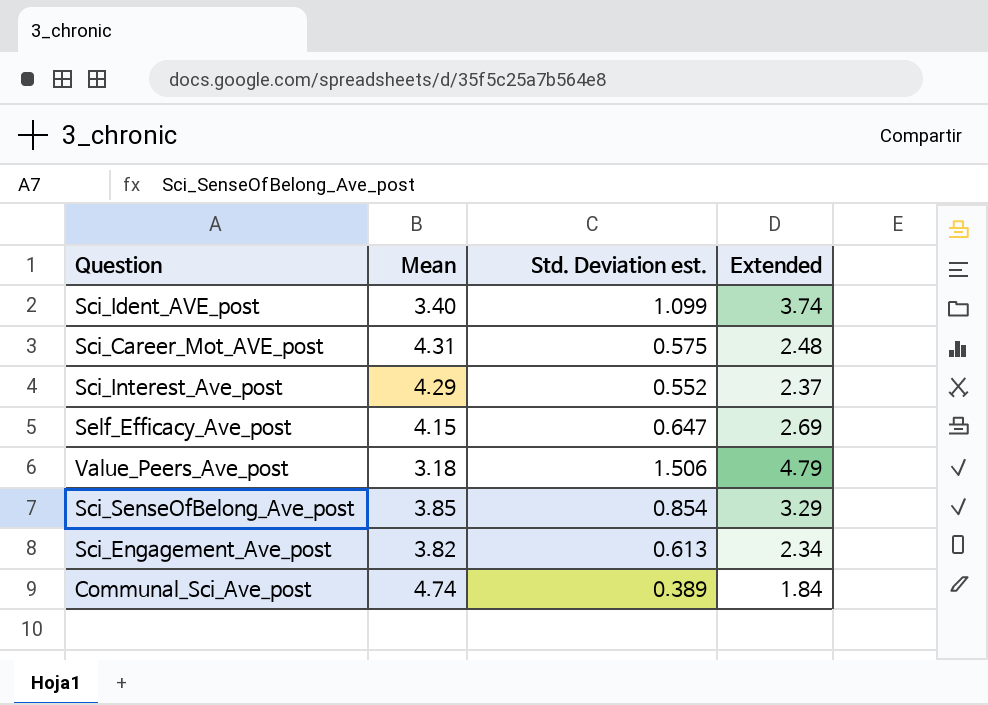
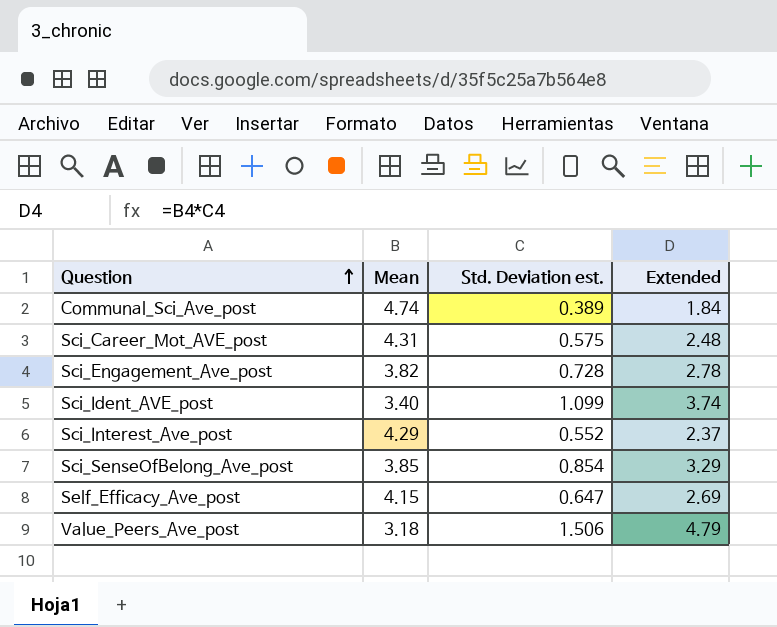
row order: none -> Question ascending
Sci_Engagement_Ave_post | Std. Deviation est.: 0.613 -> 0.728
Sci_Engagement_Ave_post | Extended: 2.34 -> 2.78

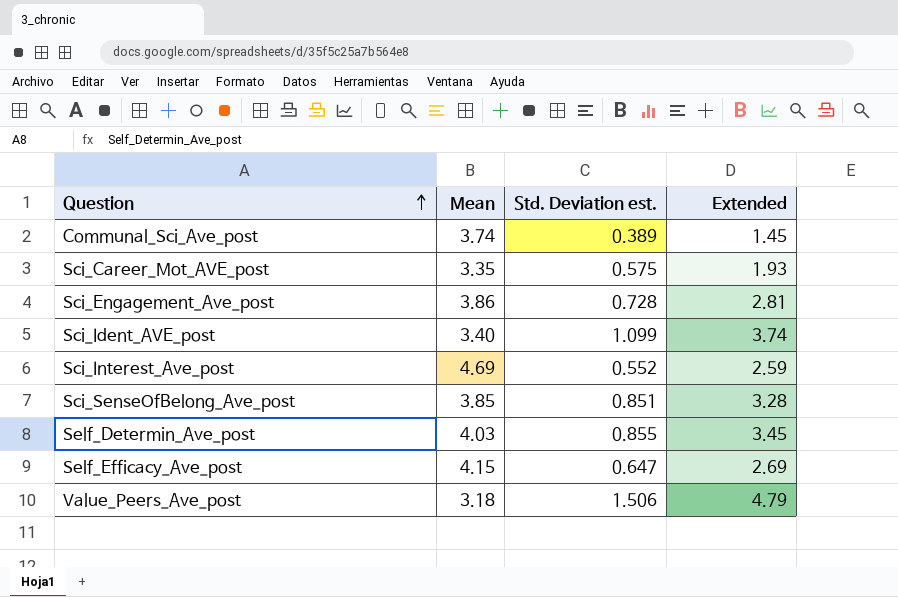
Communal_Sci_Ave_post | Mean: 4.74 -> 3.74
Communal_Sci_Ave_post | Extended: 1.84 -> 1.45
Sci_Career_Mot_AVE_post | Mean: 4.31 -> 3.35
Sci_Career_Mot_AVE_post | Extended: 2.48 -> 1.93
Sci_Engagement_Ave_post | Mean: 3.82 -> 3.86
Sci_Engagement_Ave_post | Extended: 2.78 -> 2.81
Sci_Interest_Ave_post | Mean: 4.29 -> 4.69
Sci_Interest_Ave_post | Extended: 2.37 -> 2.59
Sci_SenseOfBelong_Ave_post | Std. Deviation est.: 0.854 -> 0.851
Sci_SenseOfBelong_Ave_post | Extended: 3.29 -> 3.28
row Self_Determin_Ave_post: none -> 4.03 | 0.855 | 3.45

